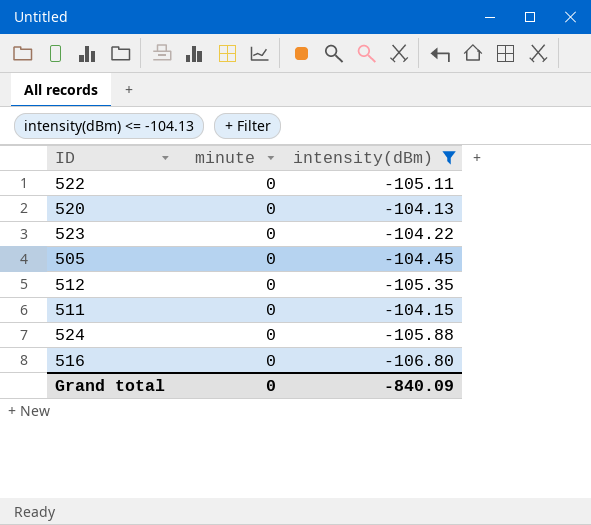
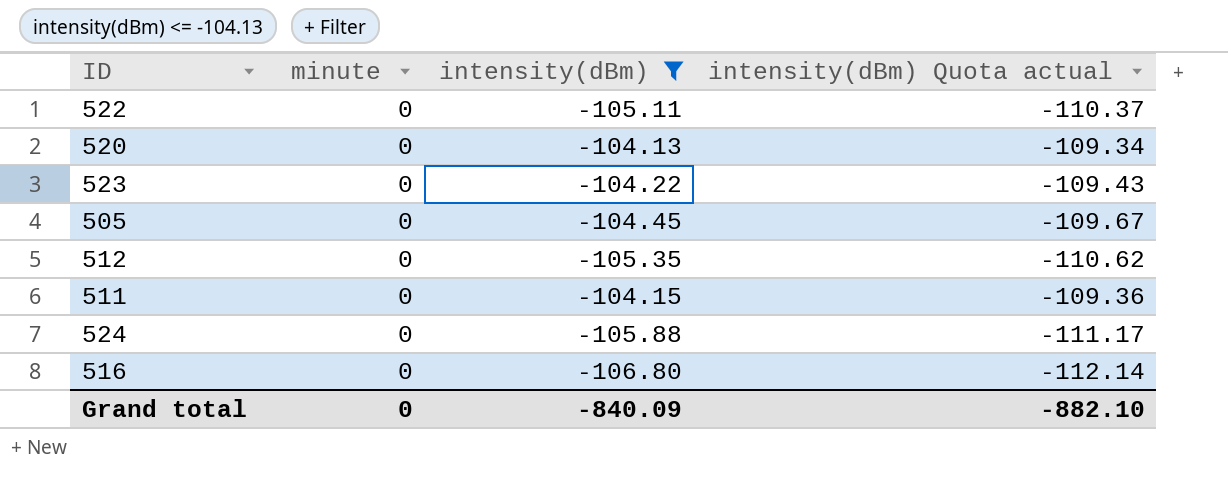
column intensity(dBm) Quota actual | formula: none -> [intensity(dBm)] * 1.05

